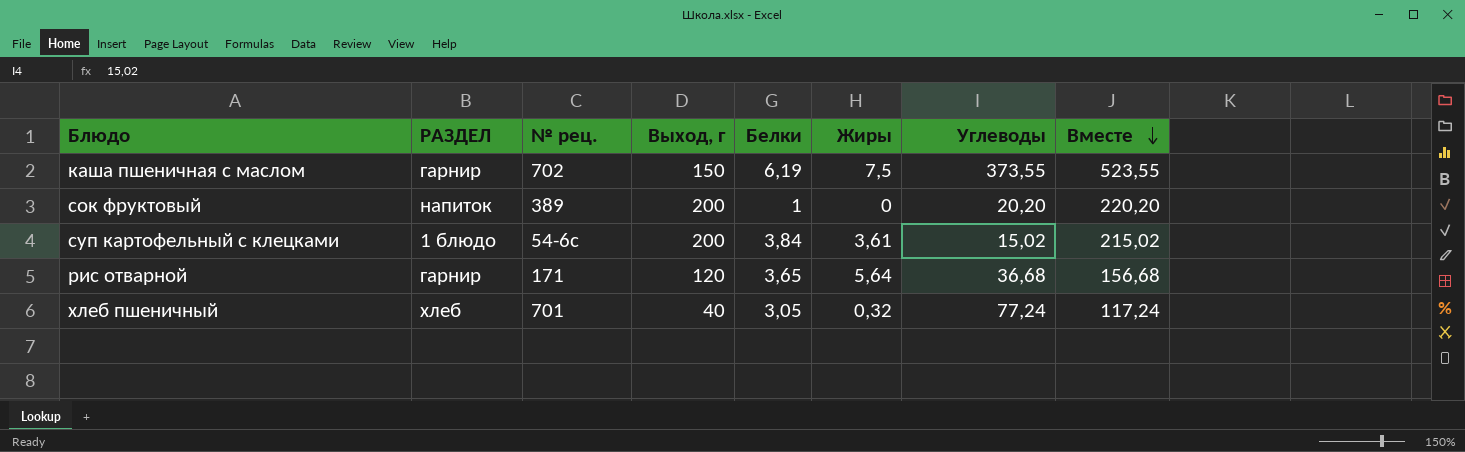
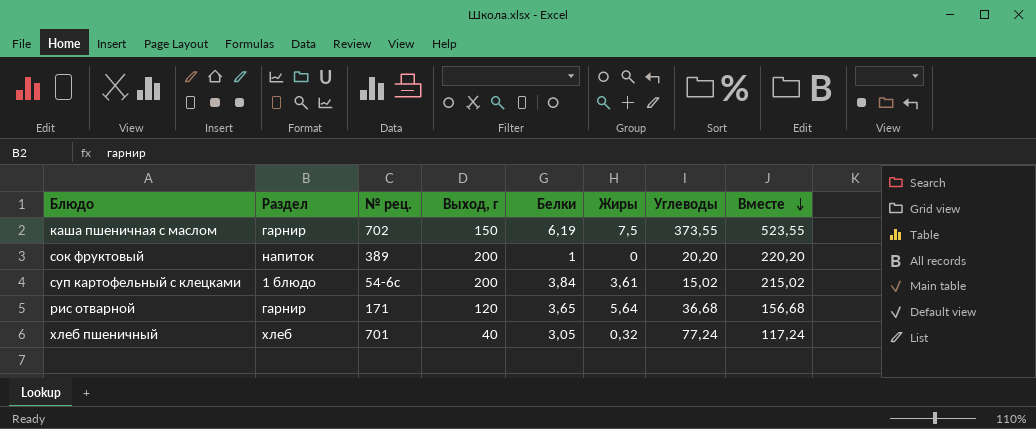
column name: РАЗДЕЛ -> Раздел

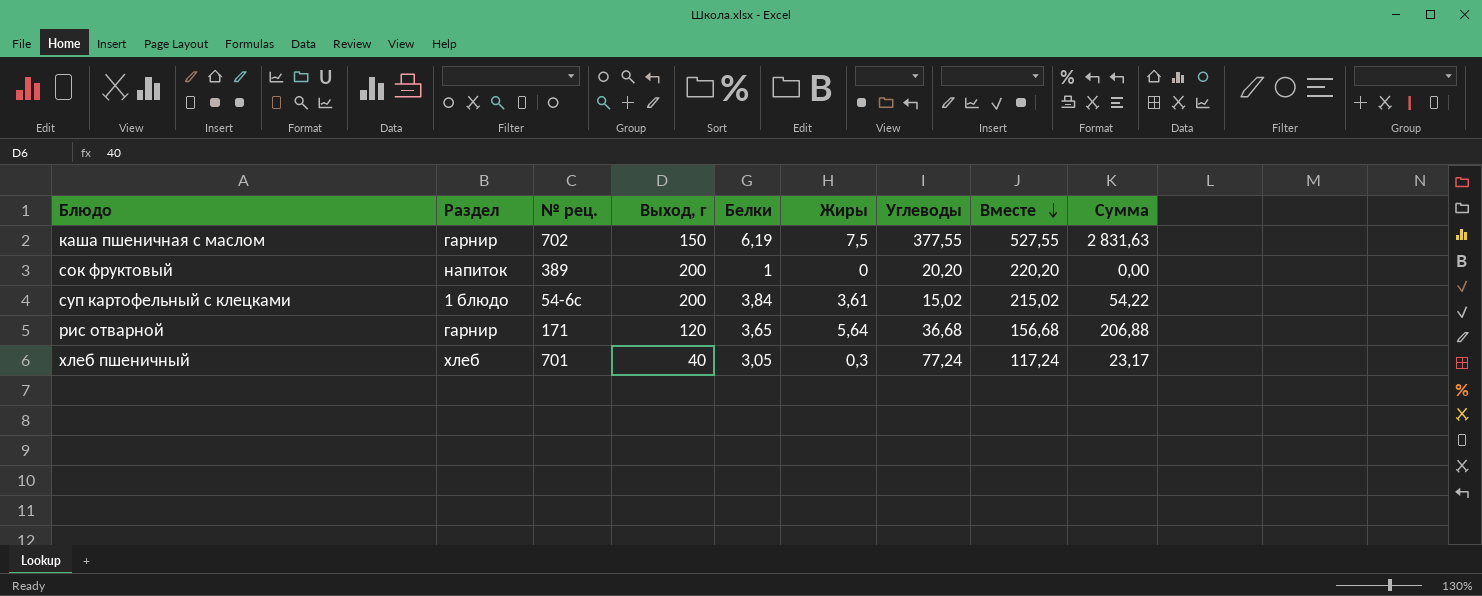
column Сумма | formula: none -> [Жиры] * [Углеводы]
каша пшеничная с маслом | Углеводы: 373,55 -> 377,55
каша пшеничная с маслом | Вместе: 523,55 -> 527,55
хлеб пшеничный | Жиры: 0,32 -> 0,3

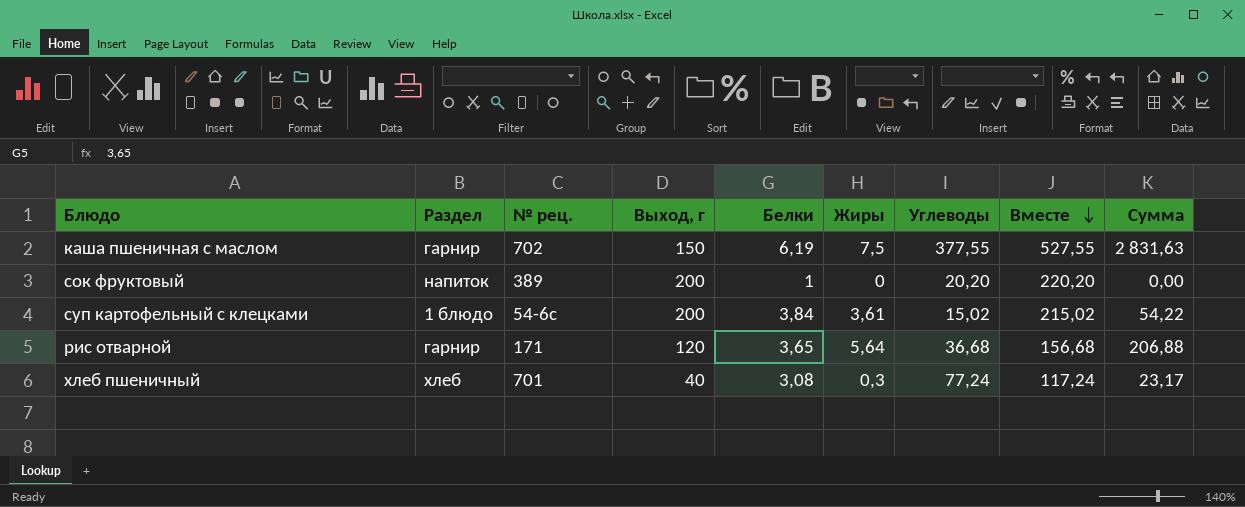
хлеб пшеничный | Белки: 3,05 -> 3,08

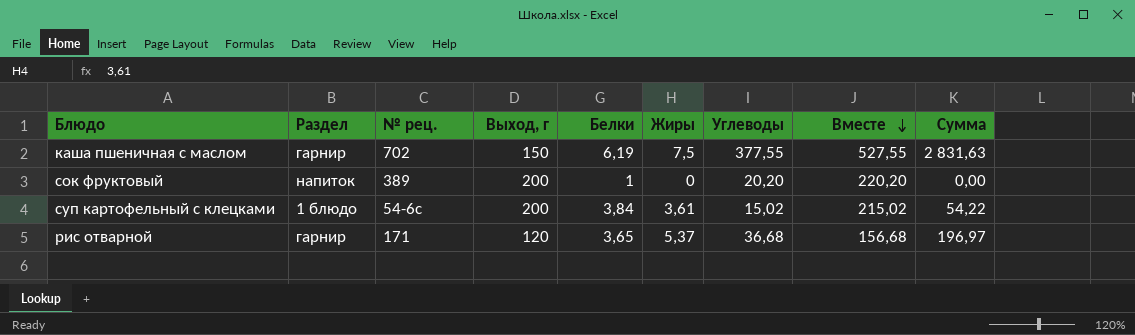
row хлеб пшеничный: хлеб | 701 | 40 | 3,08 | 0,3 | 77,24 | 117,24 | 23,17 -> none
рис отварной | Жиры: 5,64 -> 5,37
рис отварной | Сумма: 206,88 -> 196,97

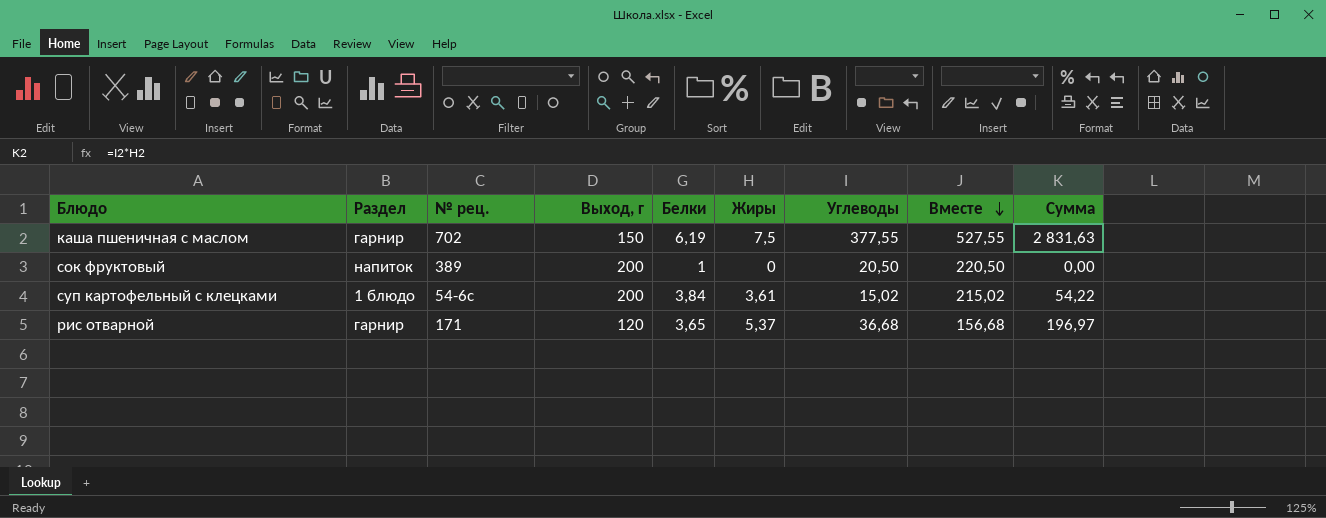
сок фруктовый | Углеводы: 20,20 -> 20,50
сок фруктовый | Вместе: 220,20 -> 220,50

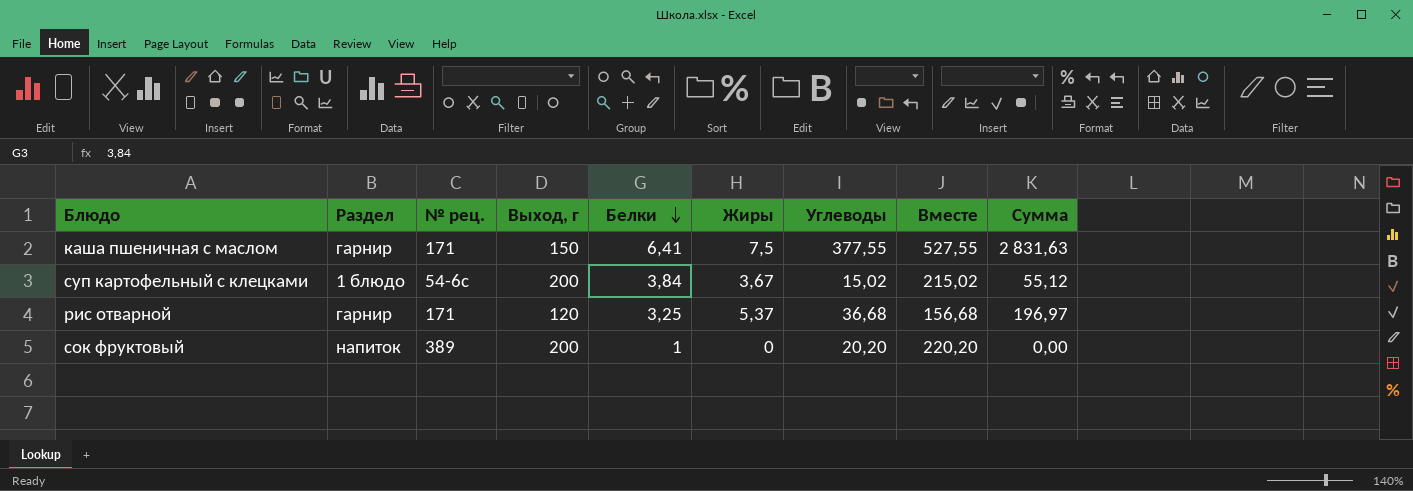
row order: Вместе descending -> Белки descending
каша пшеничная с маслом | № рец.: 702 -> 171
каша пшеничная с маслом | Белки: 6,19 -> 6,41
суп картофельный с клецками | Жиры: 3,61 -> 3,67
суп картофельный с клецками | Сумма: 54,22 -> 55,12
рис отварной | Белки: 3,65 -> 3,25
сок фруктовый | Углеводы: 20,50 -> 20,20
сок фруктовый | Вместе: 220,50 -> 220,20

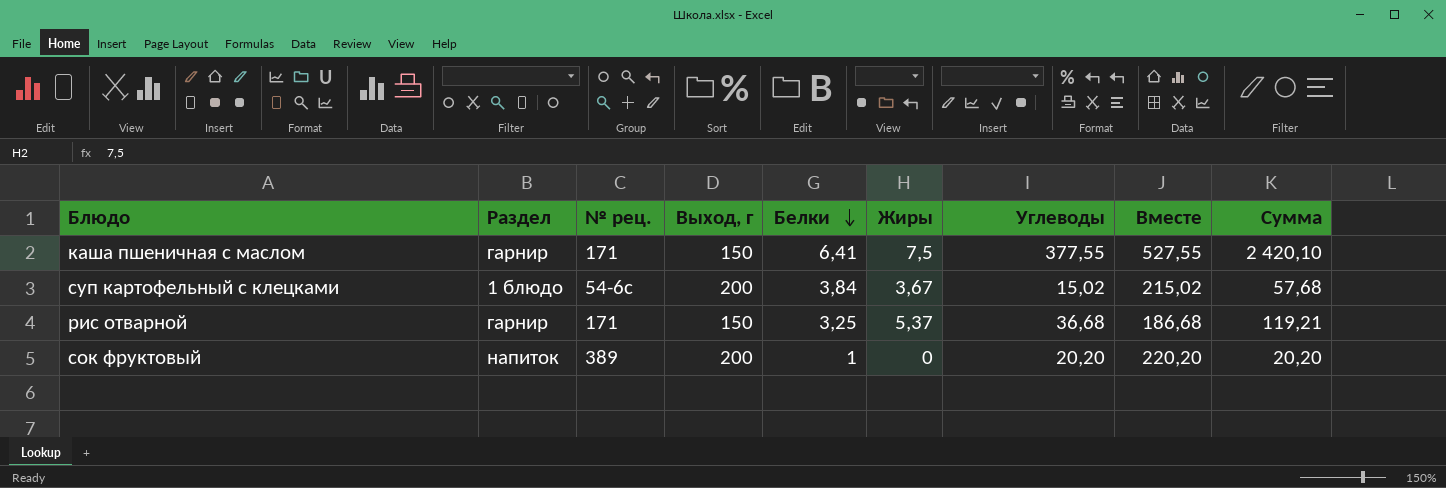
column Сумма | formula: [Жиры] * [Углеводы] -> [Белки] * [Углеводы]
рис отварной | Выход, г: 120 -> 150
рис отварной | Вместе: 156,68 -> 186,68

